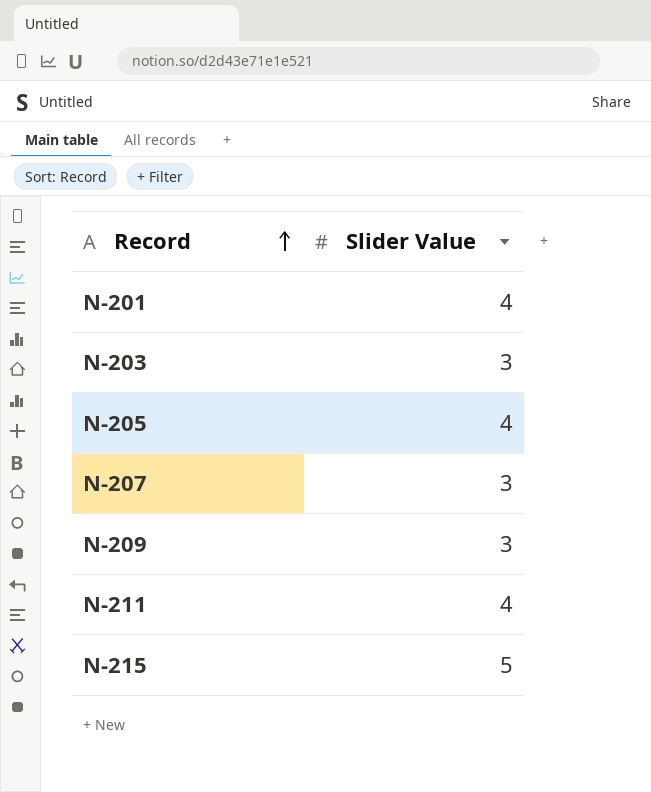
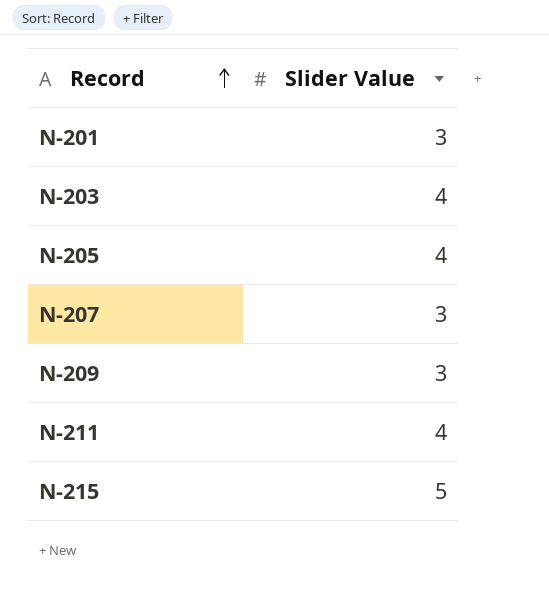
N-201 | Slider Value: 4 -> 3
N-203 | Slider Value: 3 -> 4

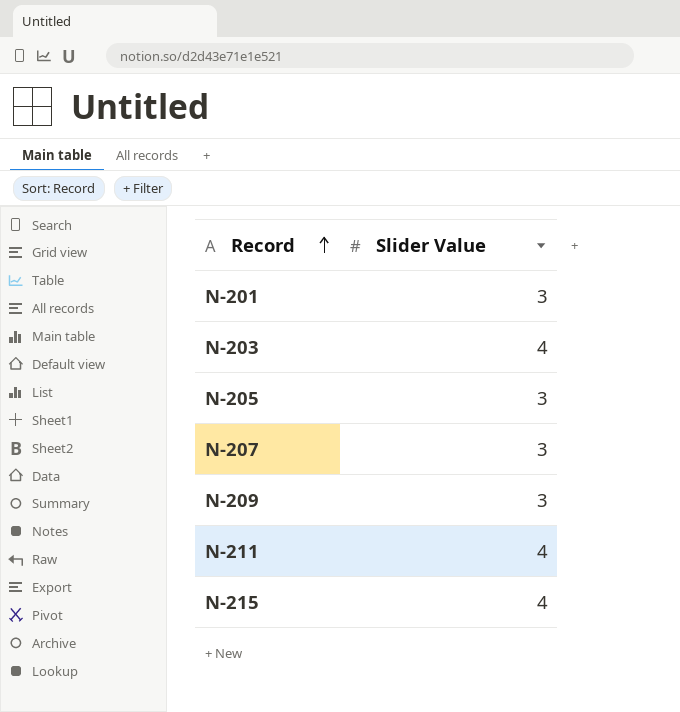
N-205 | Slider Value: 4 -> 3
N-215 | Slider Value: 5 -> 4

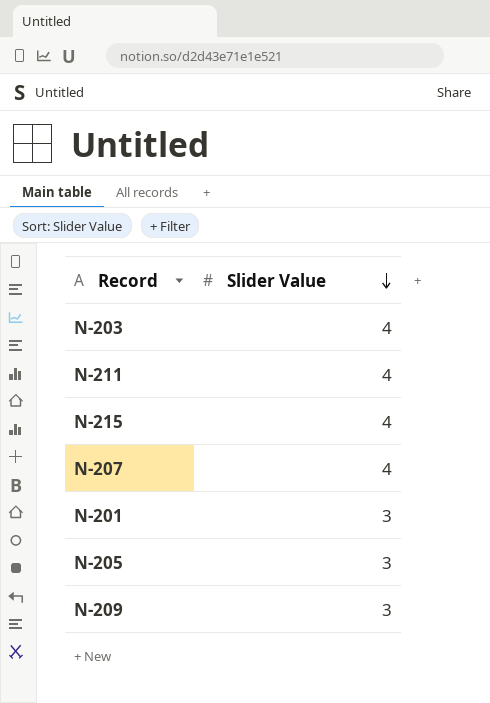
row order: Record ascending -> Slider Value descending
N-207 | Slider Value: 3 -> 4

